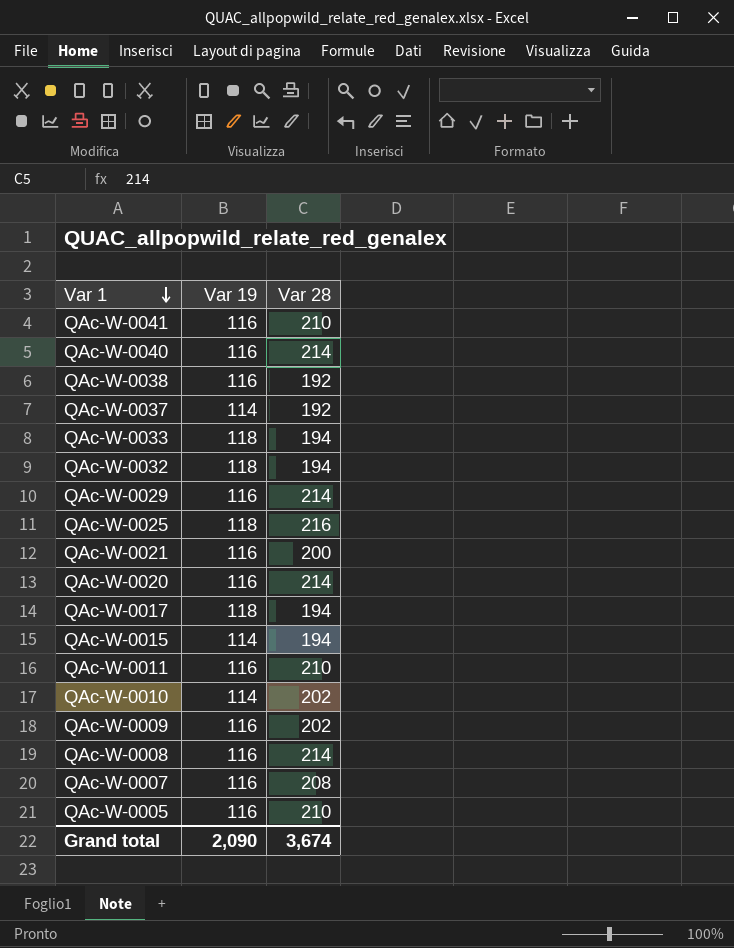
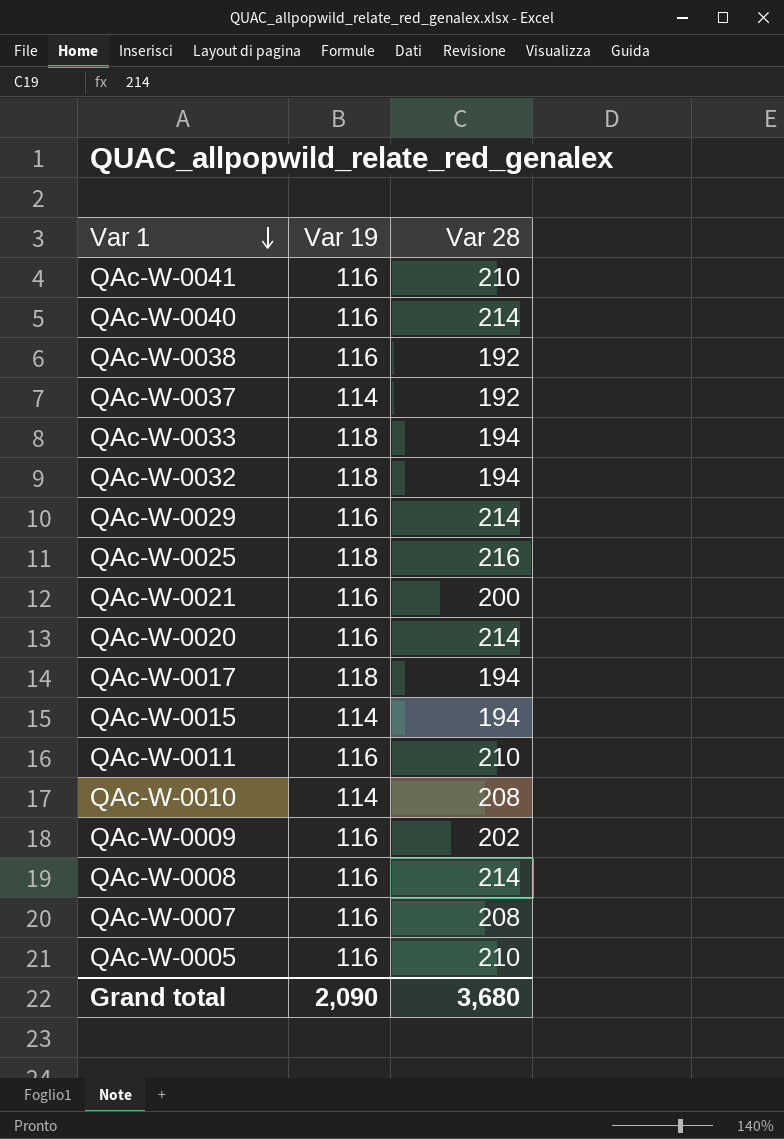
QAc-W-0010 | Var 28: 202 -> 208
Grand total | Var 28: 3,674 -> 3,680

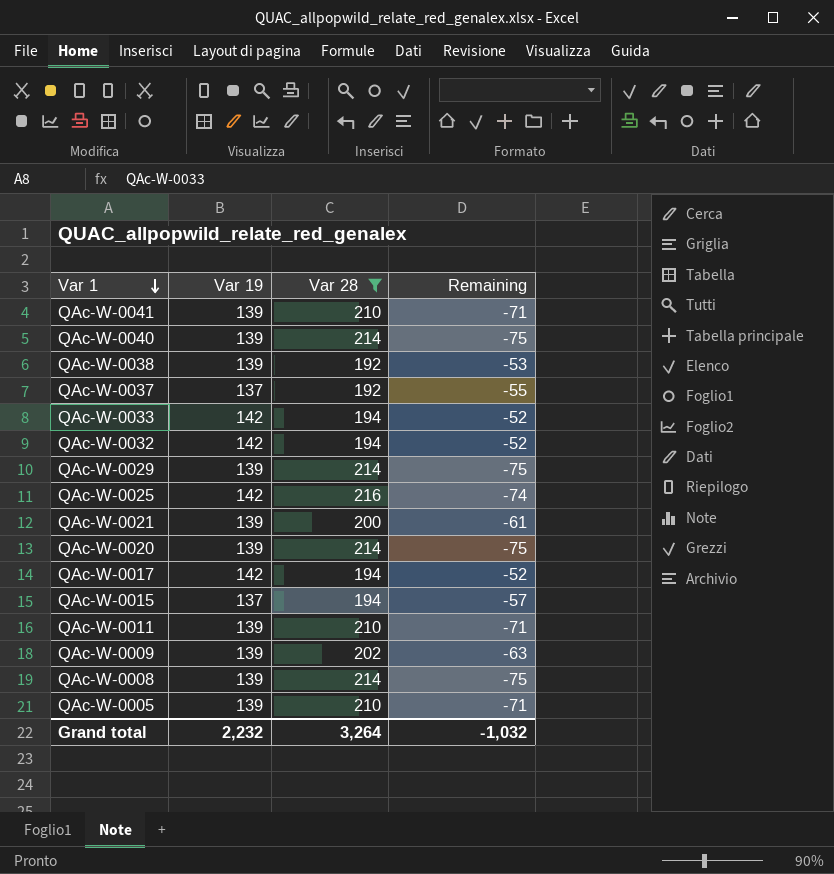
filter: none -> Var 28 != 208
column Remaining | formula: none -> [Var 19] - [Var 28]
QAc-W-0041 | Var 19: 116 -> 139
QAc-W-0040 | Var 19: 116 -> 139
QAc-W-0038 | Var 19: 116 -> 139
QAc-W-0037 | Var 19: 114 -> 137
QAc-W-0033 | Var 19: 118 -> 142
QAc-W-0032 | Var 19: 118 -> 142
QAc-W-0029 | Var 19: 116 -> 139
QAc-W-0025 | Var 19: 118 -> 142
QAc-W-0021 | Var 19: 116 -> 139
QAc-W-0020 | Var 19: 116 -> 139
QAc-W-0017 | Var 19: 118 -> 142
QAc-W-0015 | Var 19: 114 -> 137
QAc-W-0011 | Var 19: 116 -> 139
QAc-W-0009 | Var 19: 116 -> 139
QAc-W-0008 | Var 19: 116 -> 139
QAc-W-0005 | Var 19: 116 -> 139
Grand total | Var 19: 2,090 -> 2,232
Grand total | Var 28: 3,680 -> 3,264

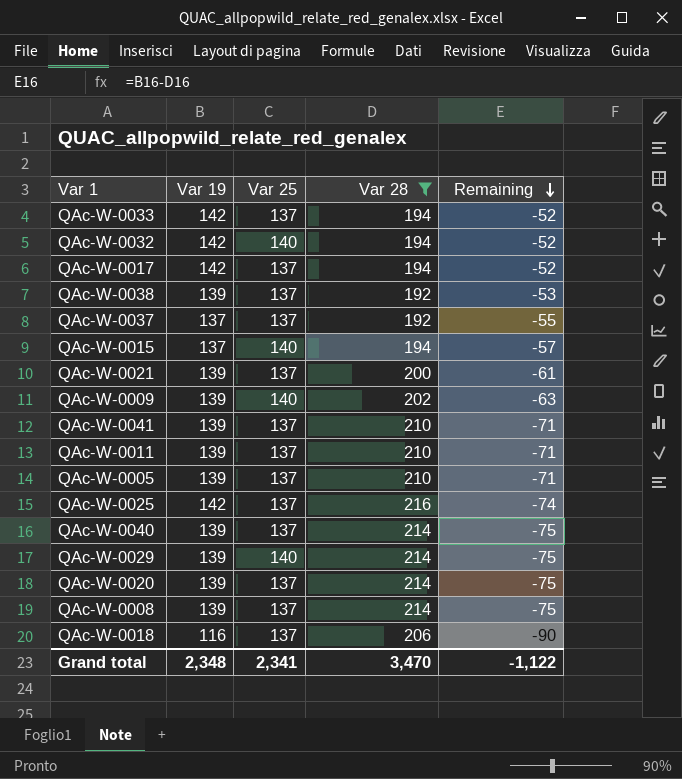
row order: Var 1 descending -> Remaining descending
column Var 25 | position: none -> 3
row QAc-W-0018: none -> 116 | 137 | 206 | -90
Grand total | Var 19: 2,232 -> 2,348
Grand total | Var 28: 3,264 -> 3,470
Grand total | Remaining: -1,032 -> -1,122

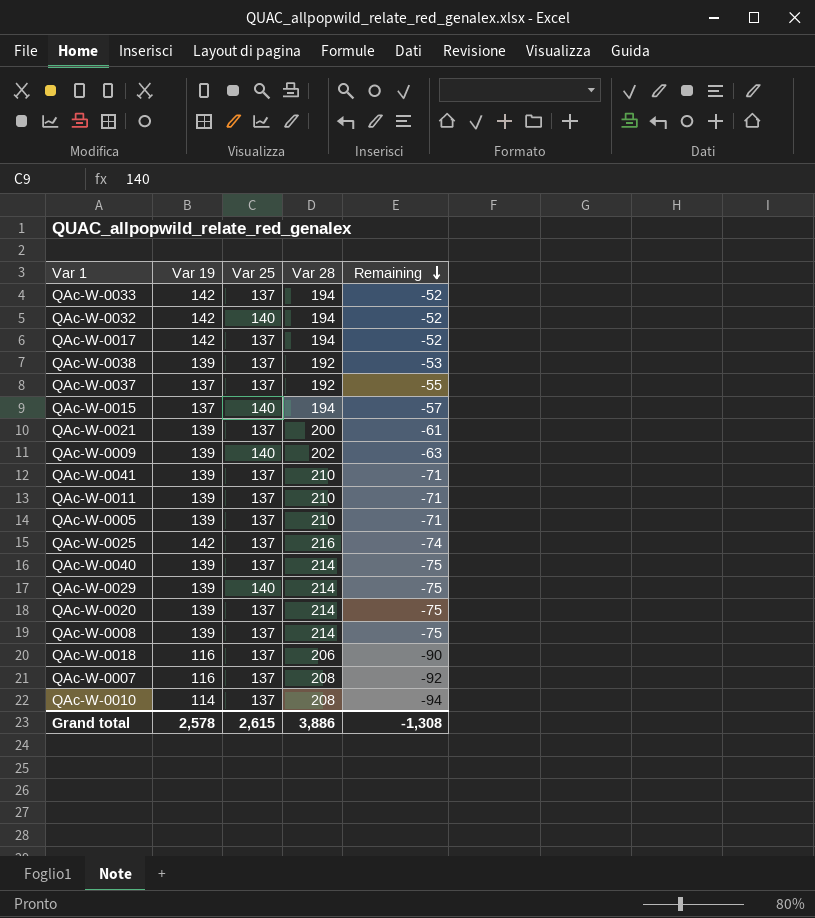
filter: Var 28 != 208 -> none
Grand total | Var 19: 2,348 -> 2,578
Grand total | Var 25: 2,341 -> 2,615
Grand total | Var 28: 3,470 -> 3,886
Grand total | Remaining: -1,122 -> -1,308

